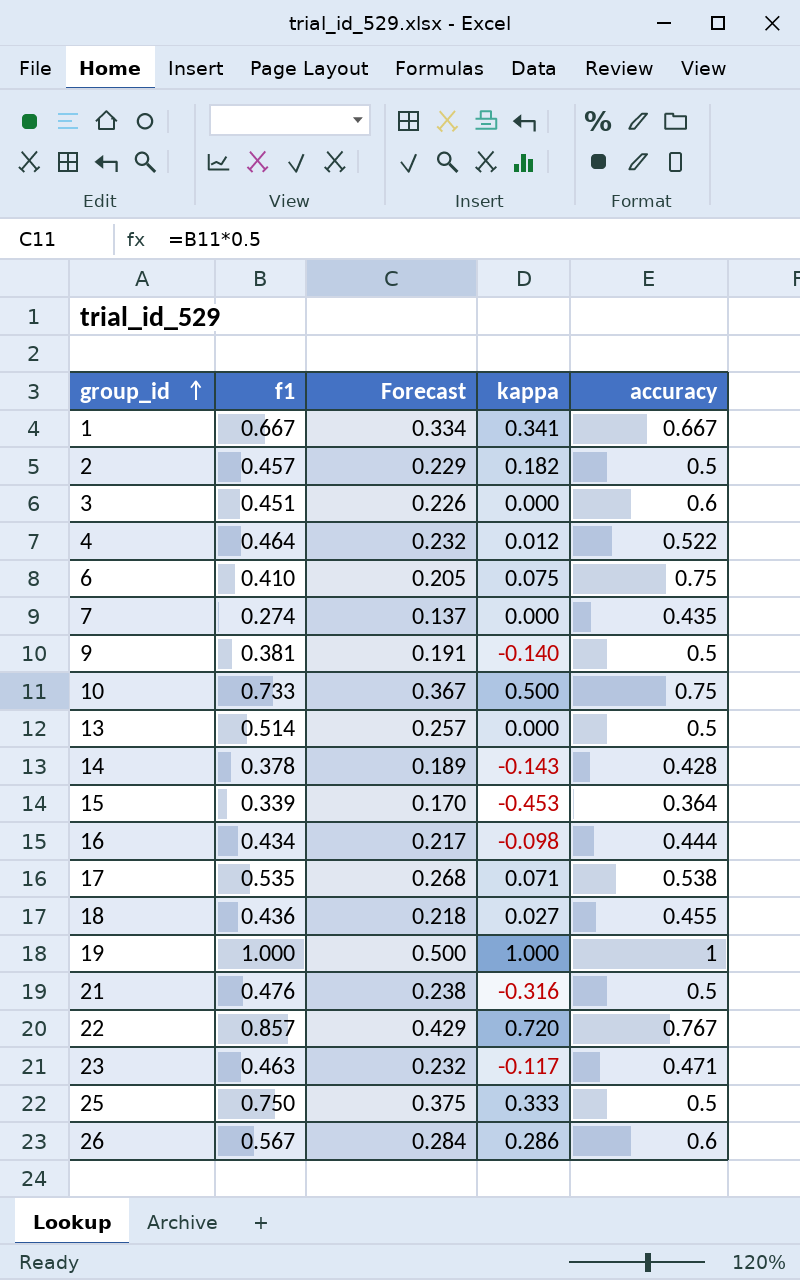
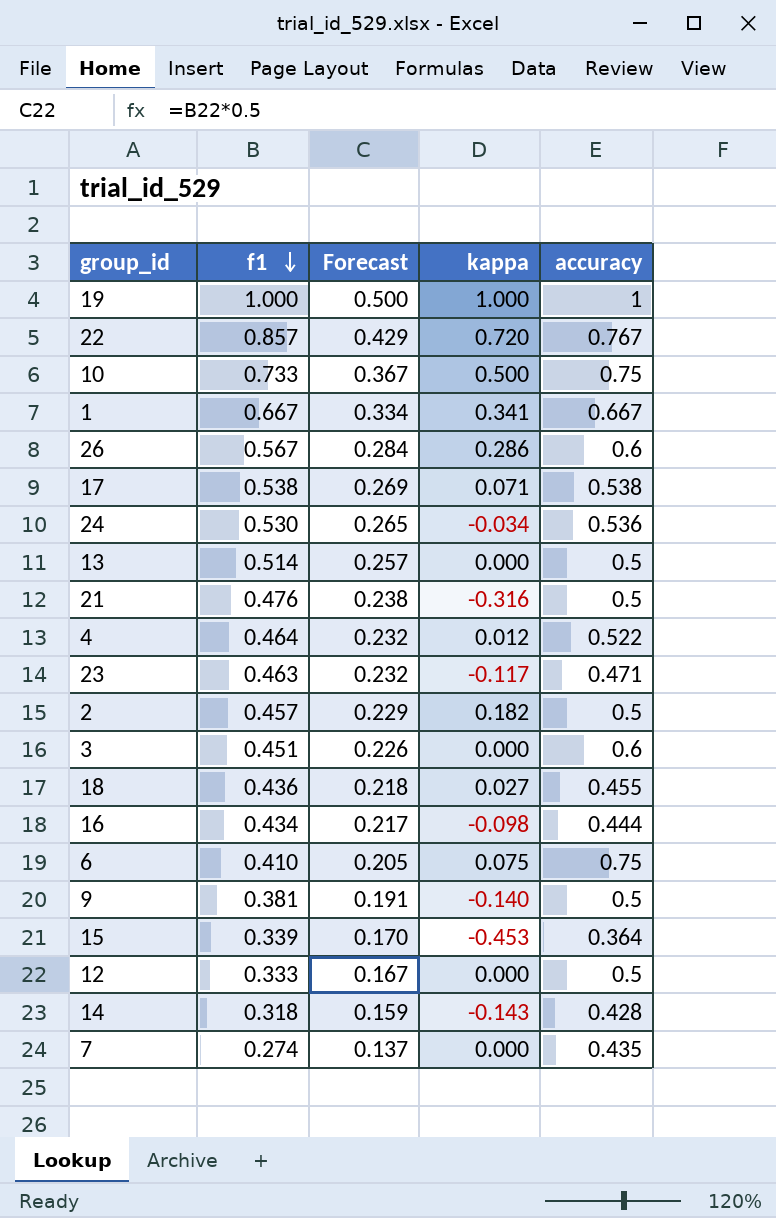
row order: group_id ascending -> f1 descending
row 25: 0.750 | 0.375 | 0.333 | 0.5 -> none
17 | f1: 0.535 -> 0.538
17 | Forecast: 0.268 -> 0.269
row 24: none -> 0.530 | 0.265 | -0.034 | 0.536
row 12: none -> 0.333 | 0.167 | 0.000 | 0.5
14 | f1: 0.378 -> 0.318
14 | Forecast: 0.189 -> 0.159

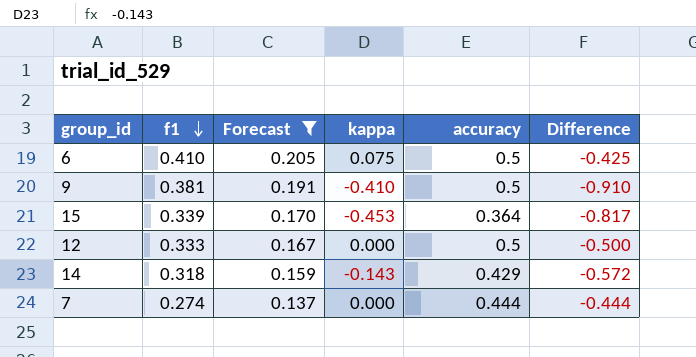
filter: none -> Forecast <= 0.205
column Difference | formula: none -> [kappa] - [accuracy]
6 | accuracy: 0.75 -> 0.5
9 | kappa: -0.140 -> -0.410
14 | accuracy: 0.428 -> 0.429
7 | accuracy: 0.435 -> 0.444

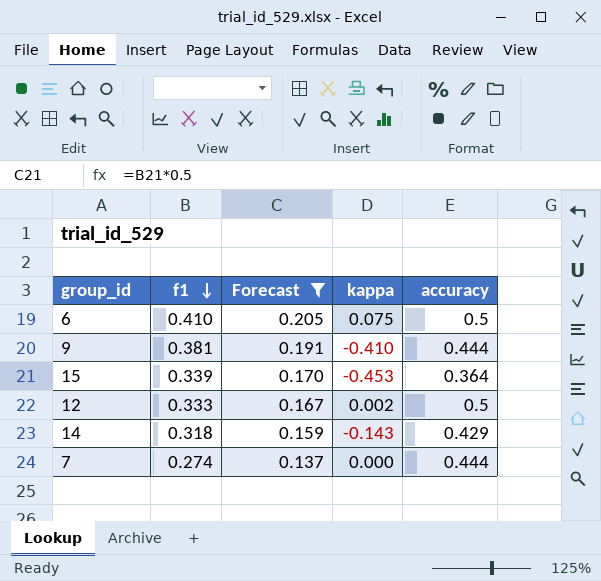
column Difference | formula: [kappa] - [accuracy] -> none
9 | accuracy: 0.5 -> 0.444
12 | kappa: 0.000 -> 0.002

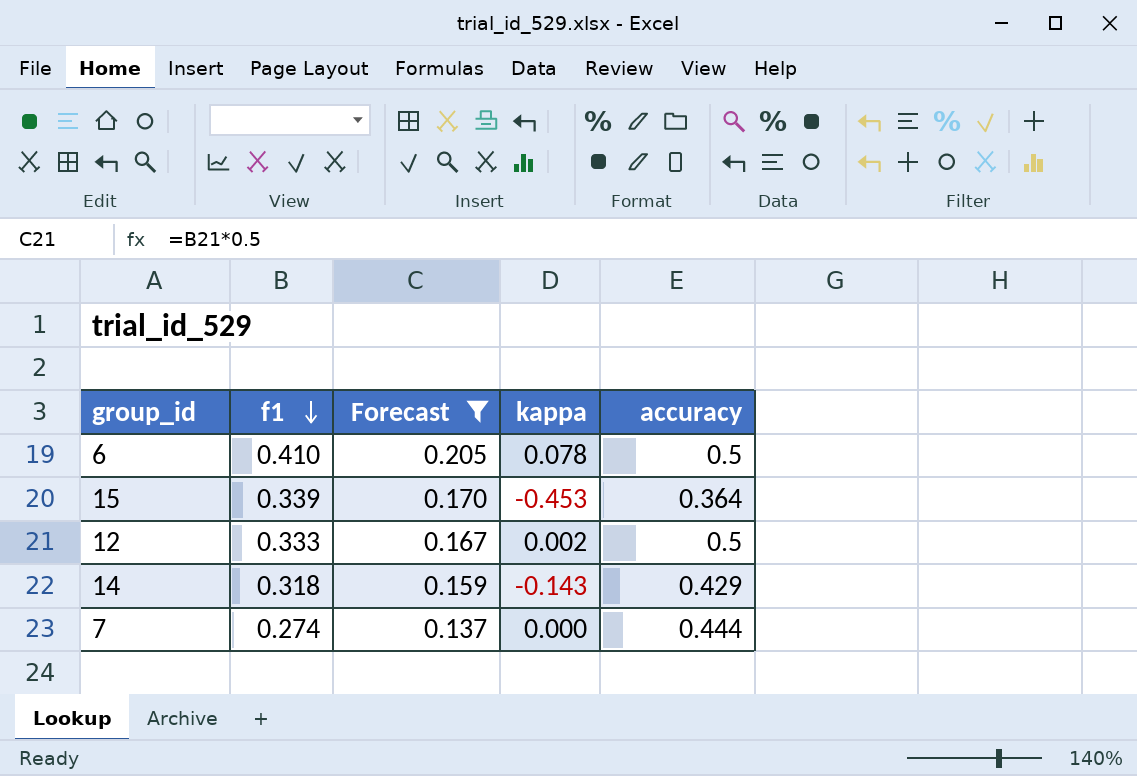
row 9: 0.381 | 0.191 | -0.410 | 0.444 -> none
6 | kappa: 0.075 -> 0.078

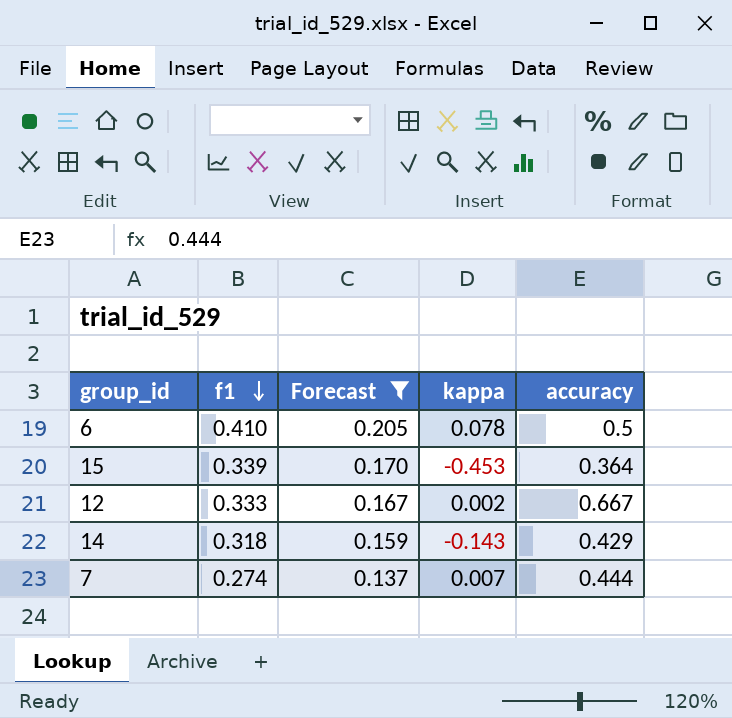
12 | accuracy: 0.5 -> 0.667
7 | kappa: 0.000 -> 0.007

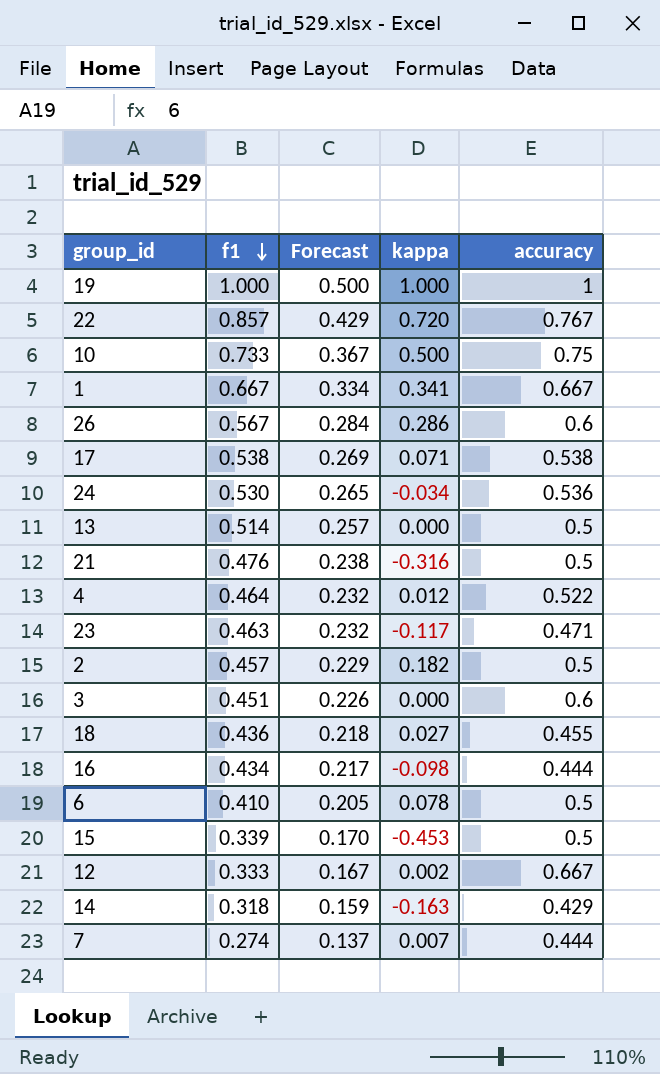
filter: Forecast <= 0.205 -> none
15 | accuracy: 0.364 -> 0.5
14 | kappa: -0.143 -> -0.163

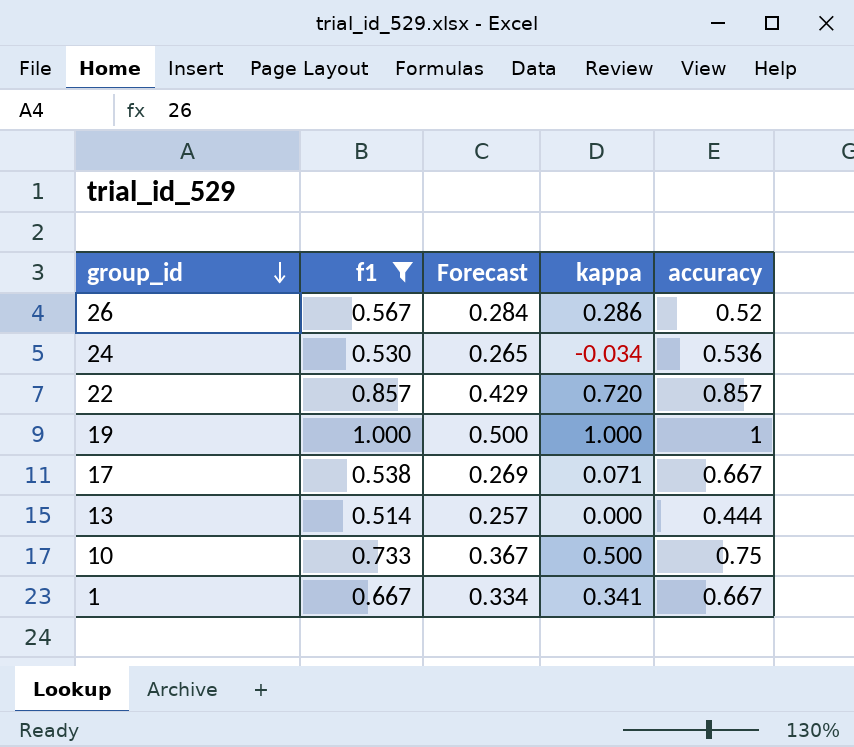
filter: none -> f1 >= 0.514
row order: f1 descending -> group_id descending
26 | accuracy: 0.6 -> 0.52
22 | accuracy: 0.767 -> 0.857
17 | accuracy: 0.538 -> 0.667
13 | accuracy: 0.5 -> 0.444

